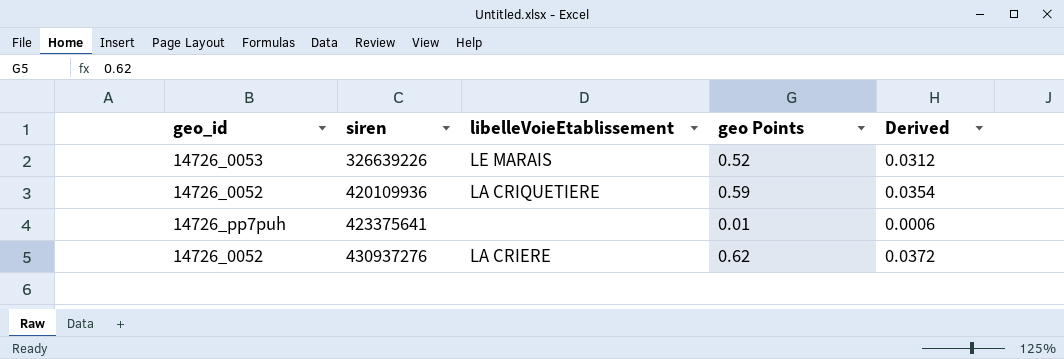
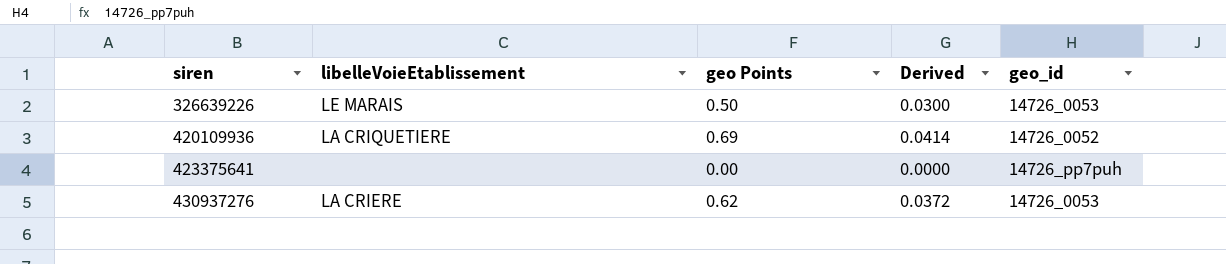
column geo_id | position: 1 -> 5
326639226 | geo Points: 0.52 -> 0.50
326639226 | Derived: 0.0312 -> 0.0300
420109936 | geo Points: 0.59 -> 0.69
420109936 | Derived: 0.0354 -> 0.0414
423375641 | geo Points: 0.01 -> 0.00
423375641 | Derived: 0.0006 -> 0.0000
430937276 | geo_id: 14726_0052 -> 14726_0053

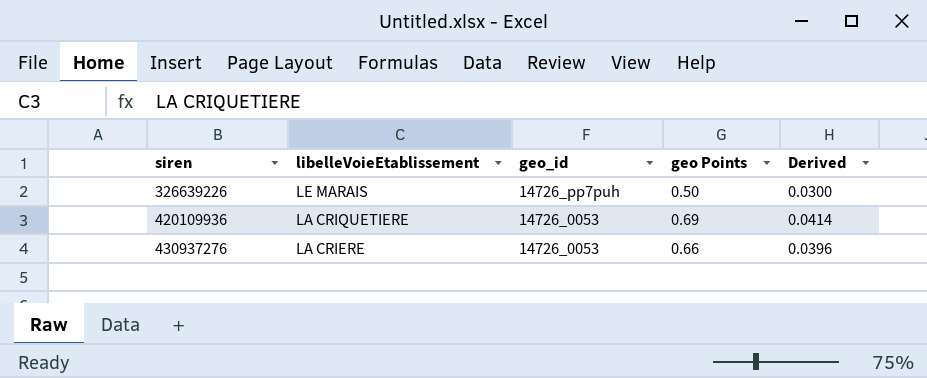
column geo_id | position: 5 -> 3
row 423375641: none | 0.00 | 0.0000 | 14726_pp7puh -> none
326639226 | geo_id: 14726_0053 -> 14726_pp7puh
420109936 | geo_id: 14726_0052 -> 14726_0053
430937276 | geo Points: 0.62 -> 0.66
430937276 | Derived: 0.0372 -> 0.0396

